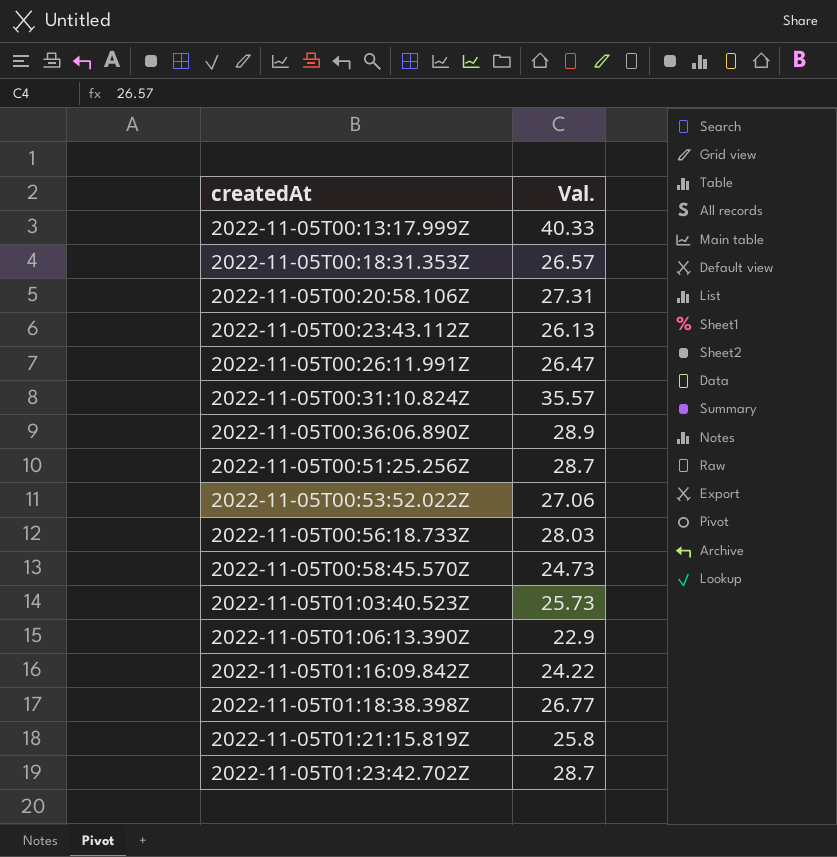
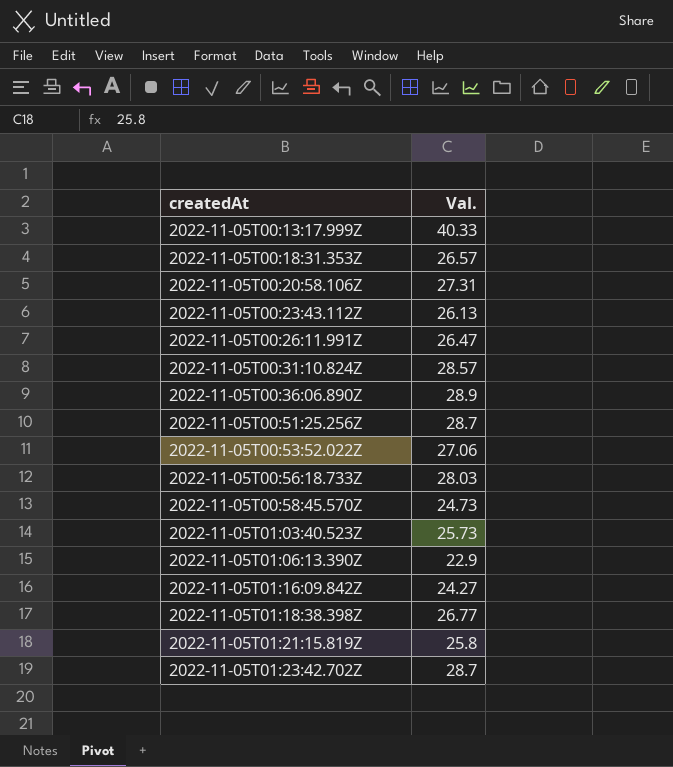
2022-11-05T00:31:10.824Z | Val.: 35.57 -> 28.57
2022-11-05T01:16:09.842Z | Val.: 24.22 -> 24.27

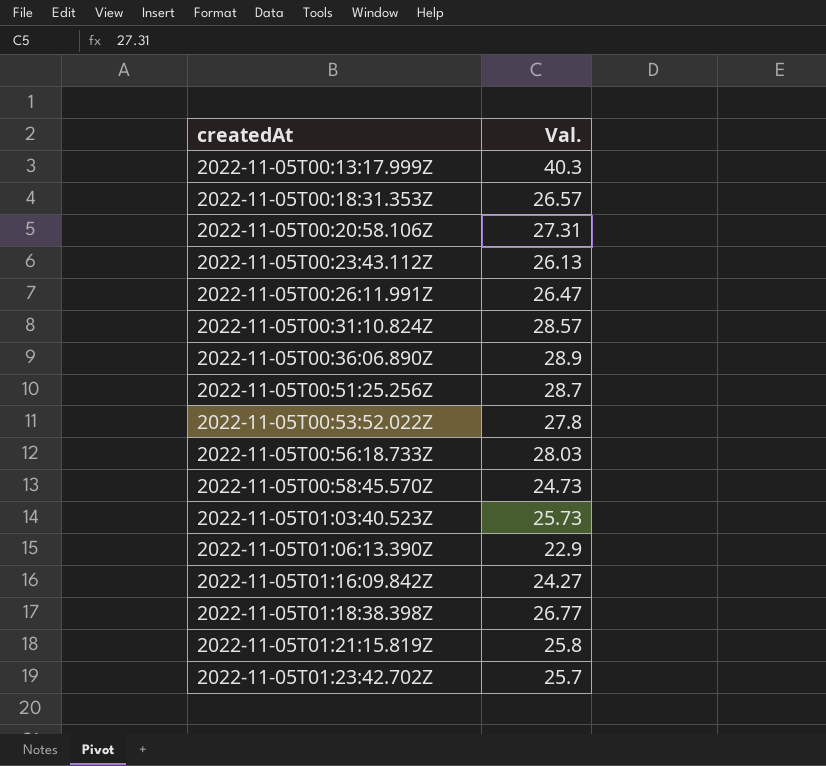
2022-11-05T00:13:17.999Z | Val.: 40.33 -> 40.3
2022-11-05T00:53:52.022Z | Val.: 27.06 -> 27.8
2022-11-05T01:23:42.702Z | Val.: 28.7 -> 25.7

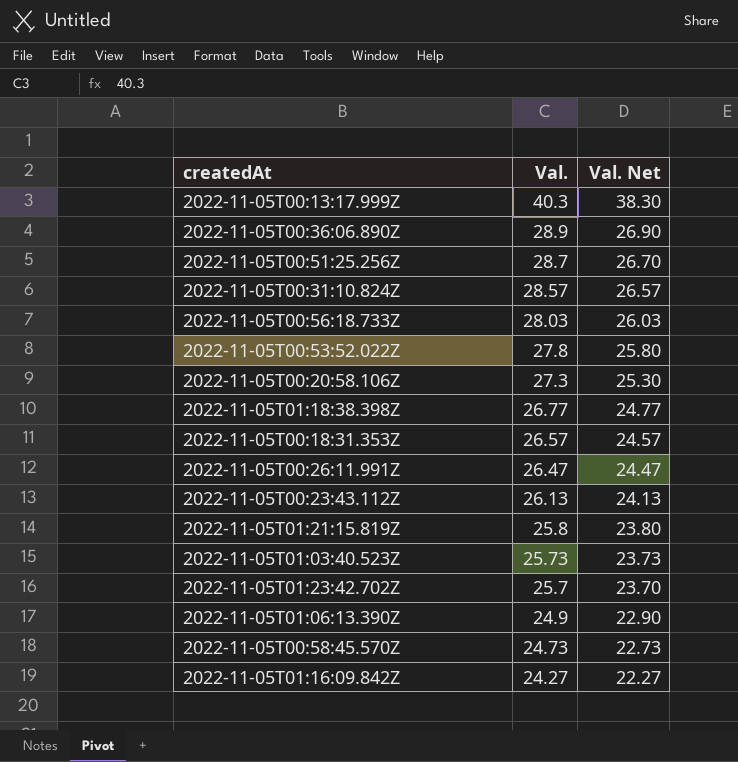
row order: createdAt ascending -> Val. descending
column Val. Net | formula: none -> [Val.] - 2
2022-11-05T00:20:58.106Z | Val.: 27.31 -> 27.3
2022-11-05T01:06:13.390Z | Val.: 22.9 -> 24.9

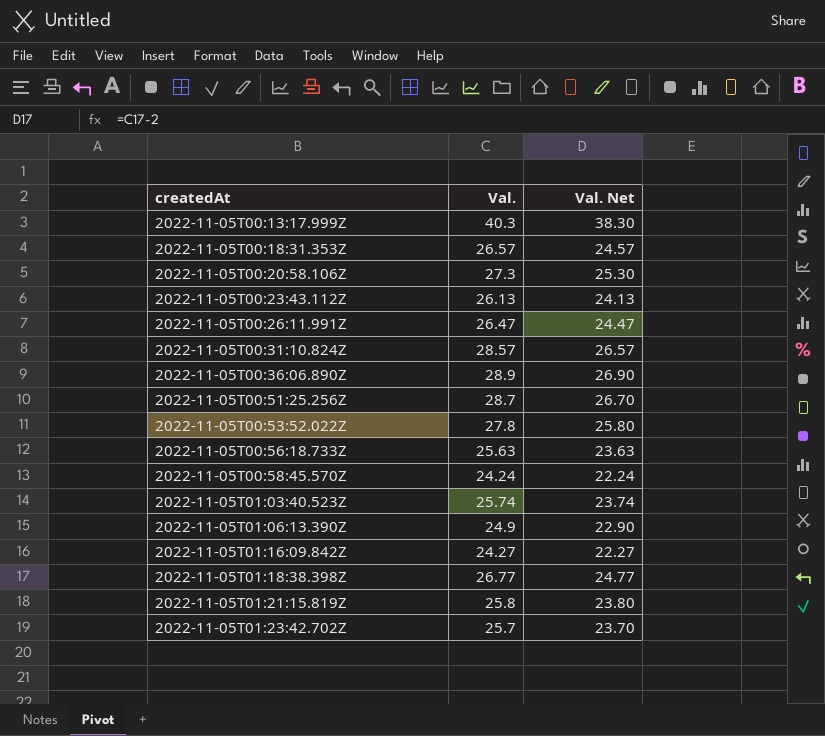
row order: Val. descending -> createdAt ascending
2022-11-05T00:56:18.733Z | Val.: 28.03 -> 25.63
2022-11-05T00:56:18.733Z | Val. Net: 26.03 -> 23.63
2022-11-05T00:58:45.570Z | Val.: 24.73 -> 24.24
2022-11-05T00:58:45.570Z | Val. Net: 22.73 -> 22.24
2022-11-05T01:03:40.523Z | Val.: 25.73 -> 25.74
2022-11-05T01:03:40.523Z | Val. Net: 23.73 -> 23.74

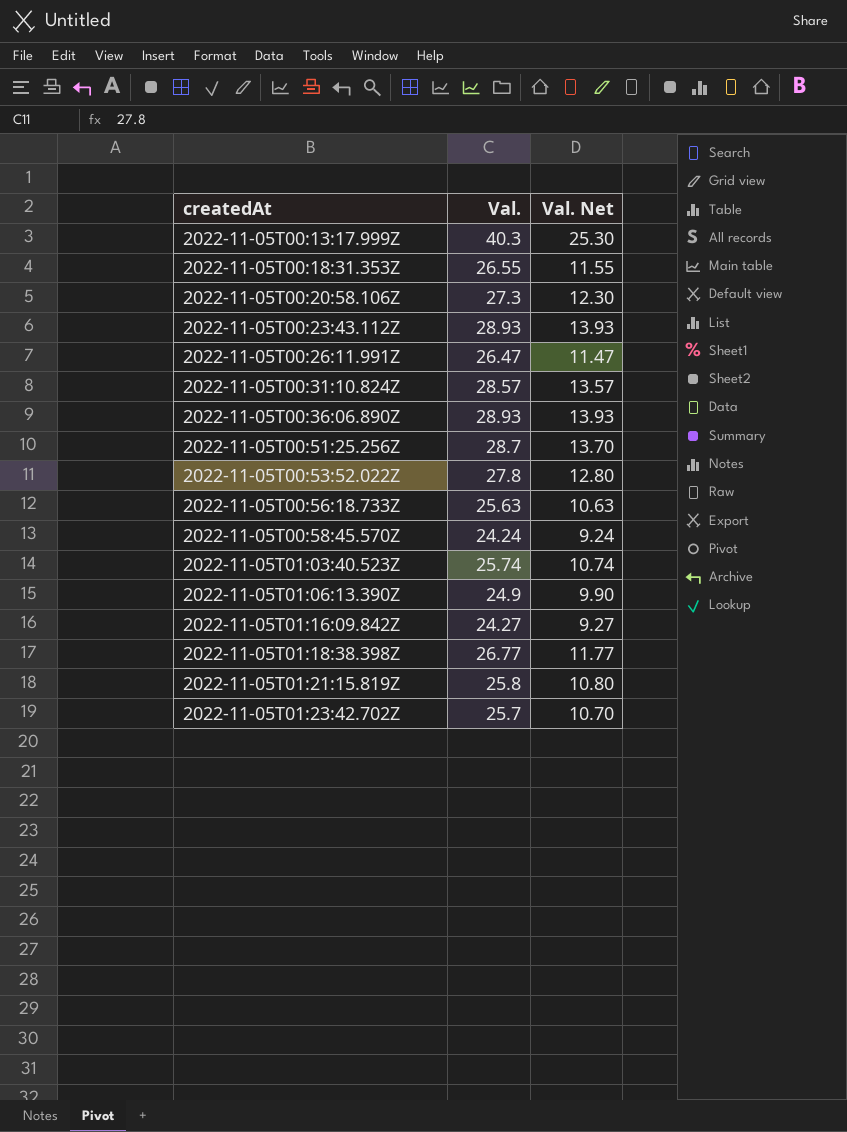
column Val. Net | formula: [Val.] - 2 -> [Val.] - 15
2022-11-05T00:18:31.353Z | Val.: 26.57 -> 26.55
2022-11-05T00:23:43.112Z | Val.: 26.13 -> 28.93
2022-11-05T00:36:06.890Z | Val.: 28.9 -> 28.93

